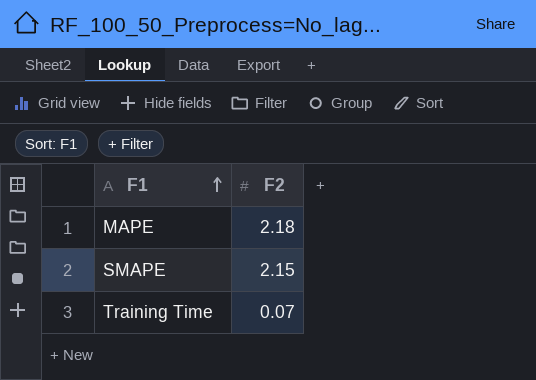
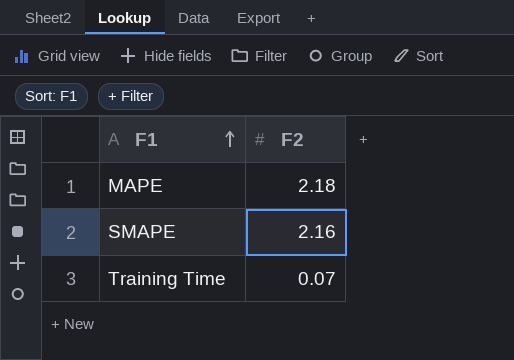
SMAPE | F2: 2.15 -> 2.16

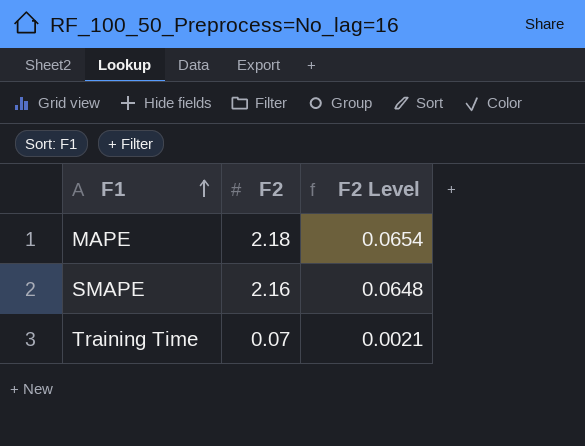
column F2 Level | formula: none -> [F2] * 0.03

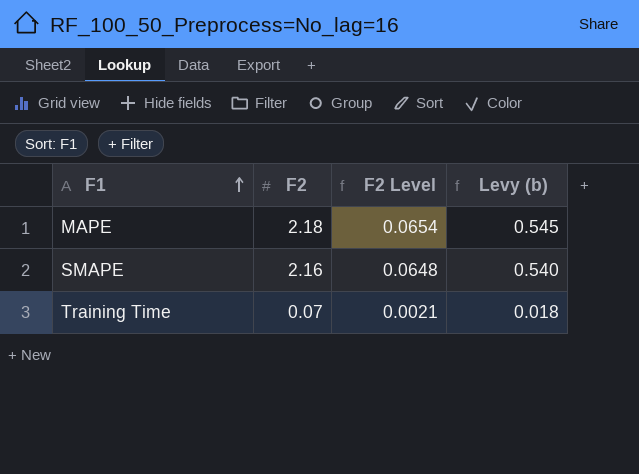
column Levy (b) | formula: none -> [F2] * 0.25

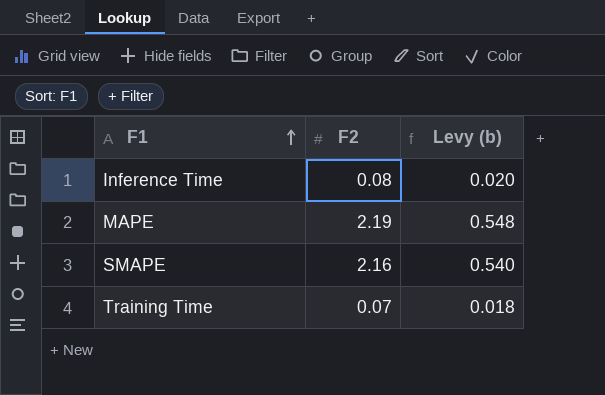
column F2 Level | formula: [F2] * 0.03 -> none
row Inference Time: none -> 0.08 | 0.020
MAPE | F2: 2.18 -> 2.19
MAPE | Levy (b): 0.545 -> 0.548

